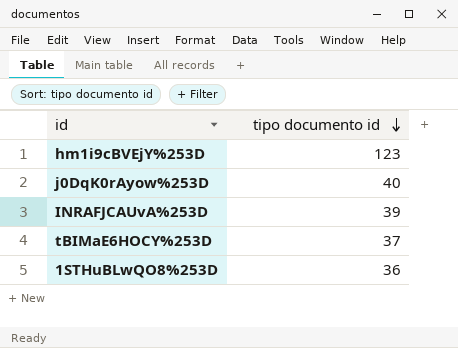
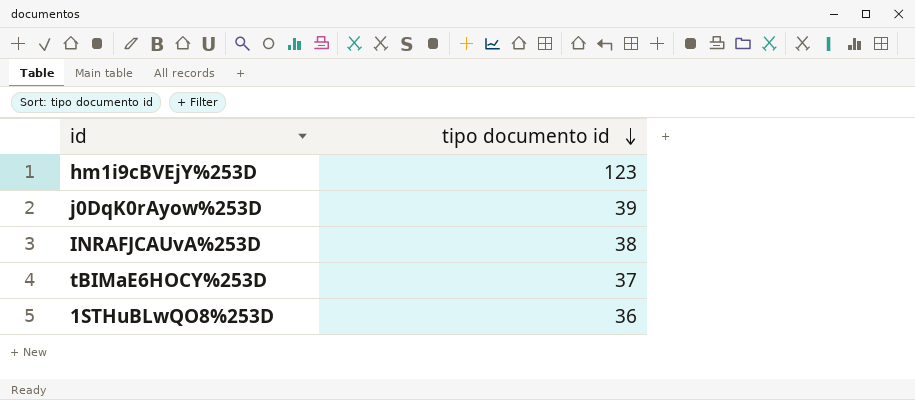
j0DqK0rAyow%253D | tipo documento id: 40 -> 39
INRAFJCAUvA%253D | tipo documento id: 39 -> 38

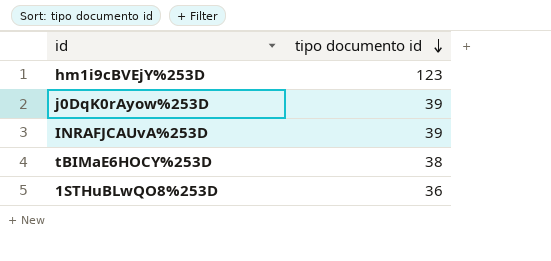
INRAFJCAUvA%253D | tipo documento id: 38 -> 39
tBIMaE6HOCY%253D | tipo documento id: 37 -> 38

